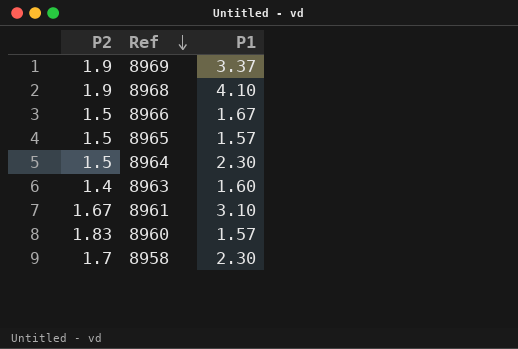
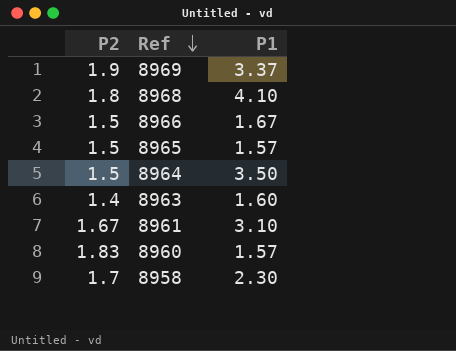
8968 | P2: 1.9 -> 1.8
8964 | P1: 2.30 -> 3.50

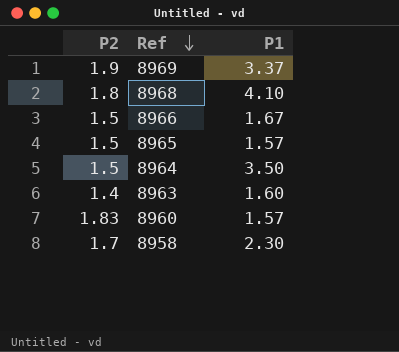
row 8961: 1.67 | 3.10 -> none

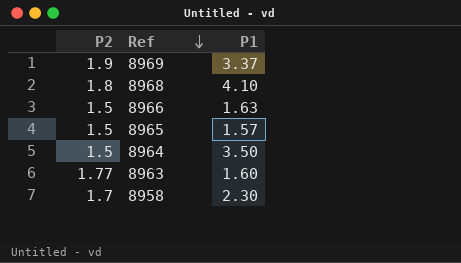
row 8960: 1.83 | 1.57 -> none
8966 | P1: 1.67 -> 1.63
8963 | P2: 1.4 -> 1.77

